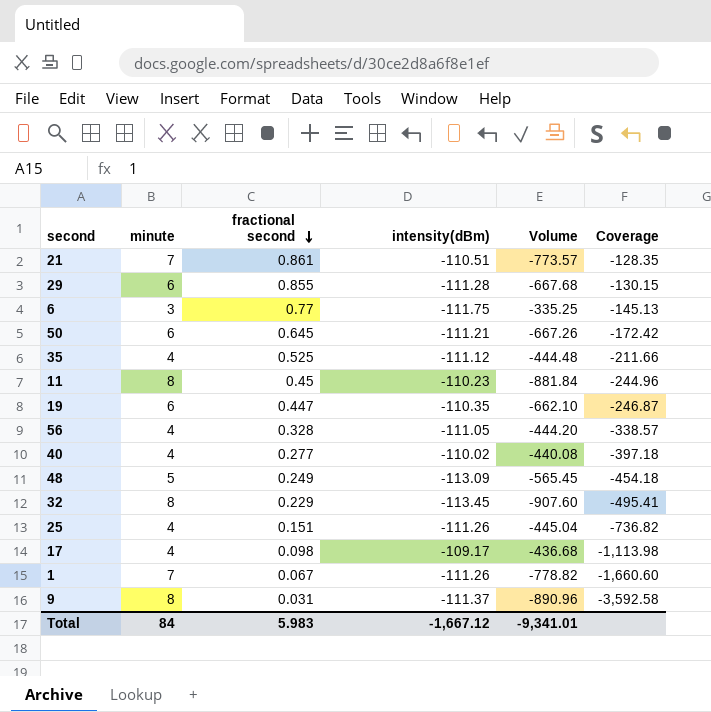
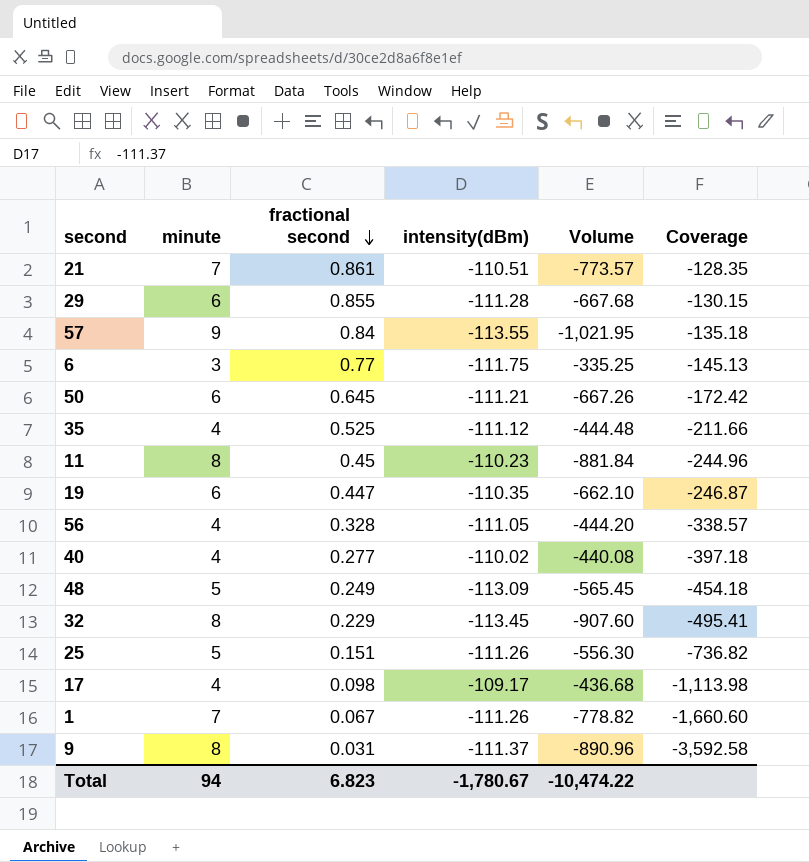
row 57: none -> 9 | 0.84 | -113.55 | -1,021.95 | -135.18
25 | minute: 4 -> 5
25 | Volume: -445.04 -> -556.30
Total | minute: 84 -> 94
Total | fractional second: 5.983 -> 6.823
Total | intensity(dBm): -1,667.12 -> -1,780.67
Total | Volume: -9,341.01 -> -10,474.22

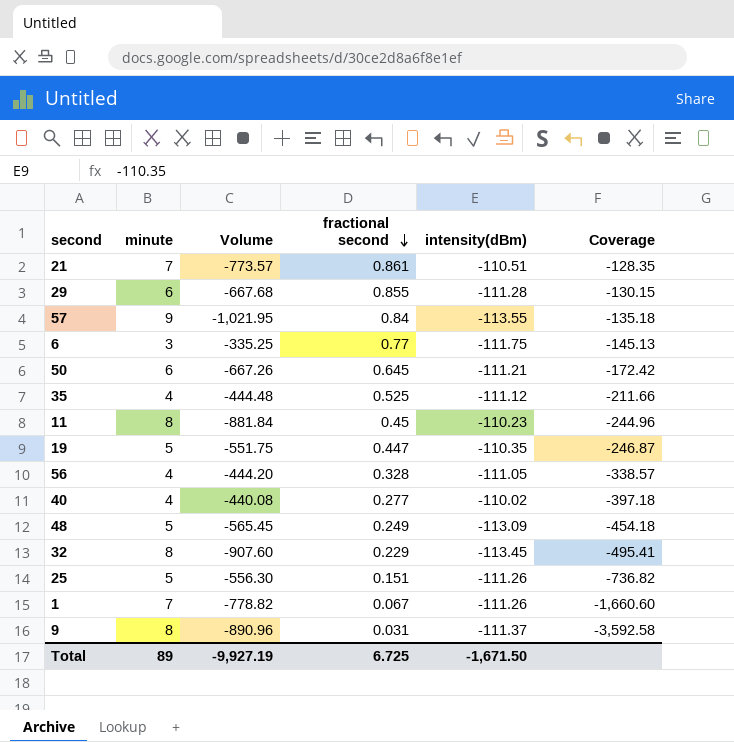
column Volume | position: 5 -> 3
row 17: 4 | 0.098 | -109.17 | -436.68 | -1,113.98 -> none
19 | minute: 6 -> 5
19 | Volume: -662.10 -> -551.75
Total | minute: 94 -> 89
Total | Volume: -10,474.22 -> -9,927.19
Total | fractional second: 6.823 -> 6.725
Total | intensity(dBm): -1,780.67 -> -1,671.50

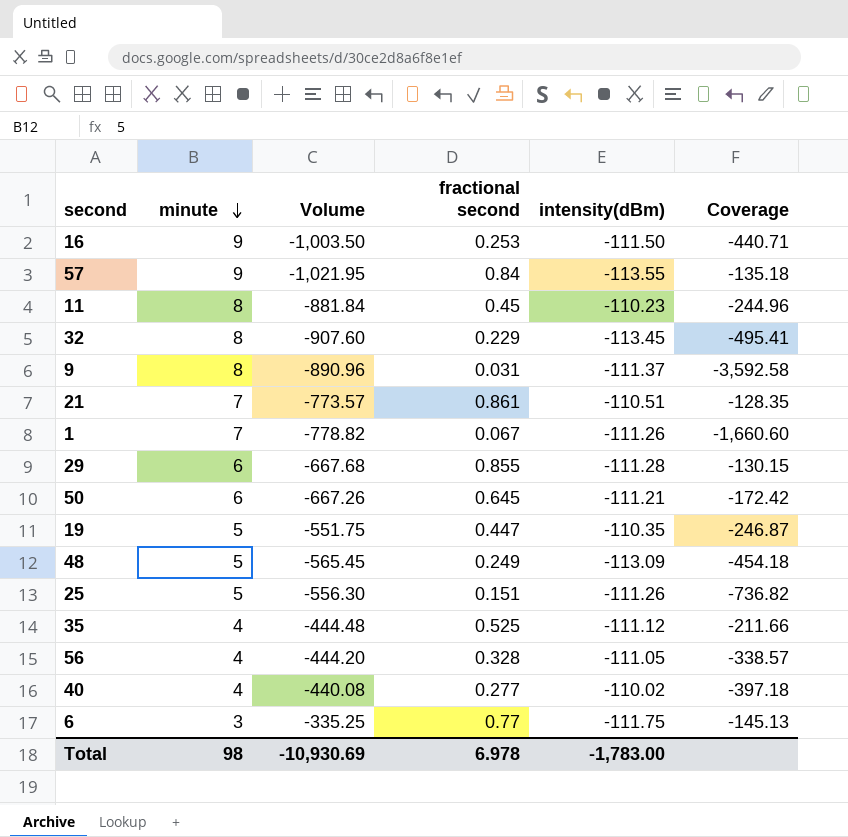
row order: fractional second descending -> minute descending
row 16: none -> 9 | -1,003.50 | 0.253 | -111.50 | -440.71
Total | minute: 89 -> 98
Total | Volume: -9,927.19 -> -10,930.69
Total | fractional second: 6.725 -> 6.978
Total | intensity(dBm): -1,671.50 -> -1,783.00

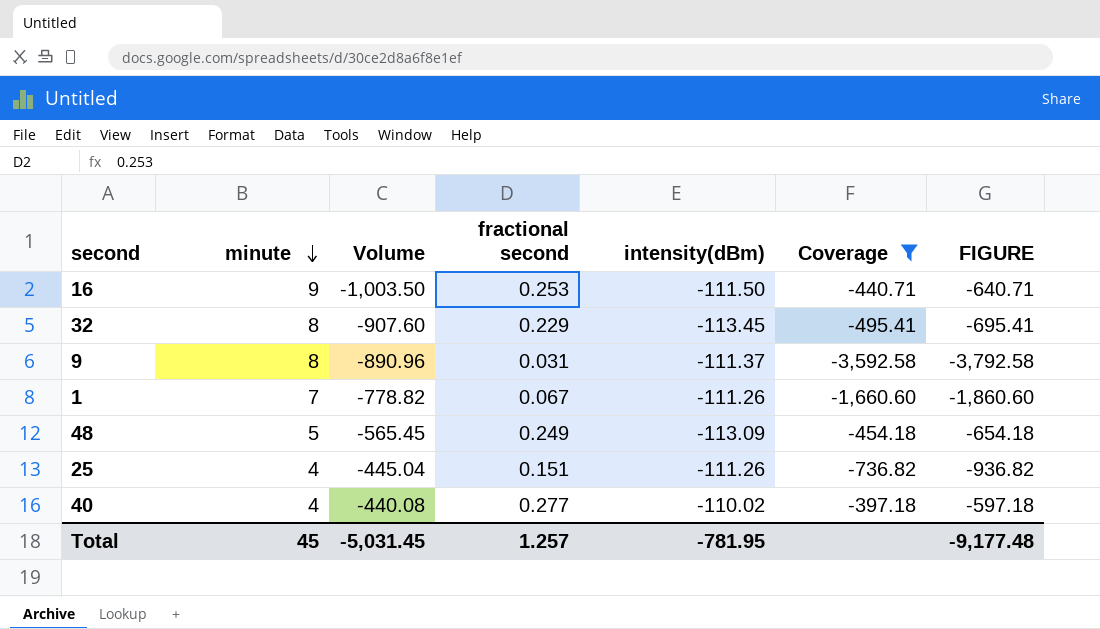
filter: none -> Coverage <= -397.18
column FIGURE | formula: none -> [Coverage] - 200
25 | minute: 5 -> 4
25 | Volume: -556.30 -> -445.04
Total | minute: 98 -> 45
Total | Volume: -10,930.69 -> -5,031.45
Total | fractional second: 6.978 -> 1.257
Total | intensity(dBm): -1,783.00 -> -781.95

